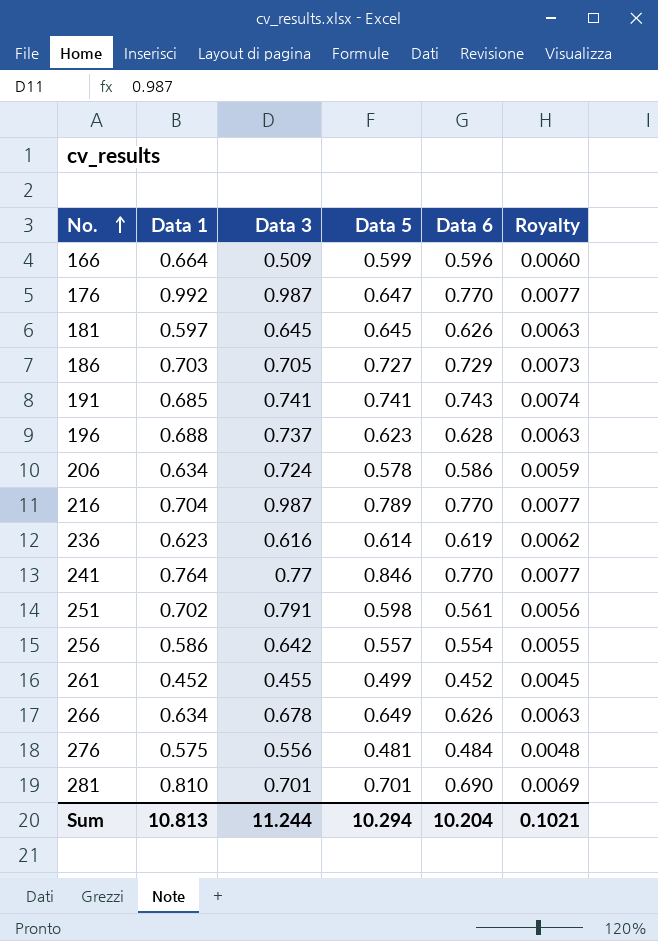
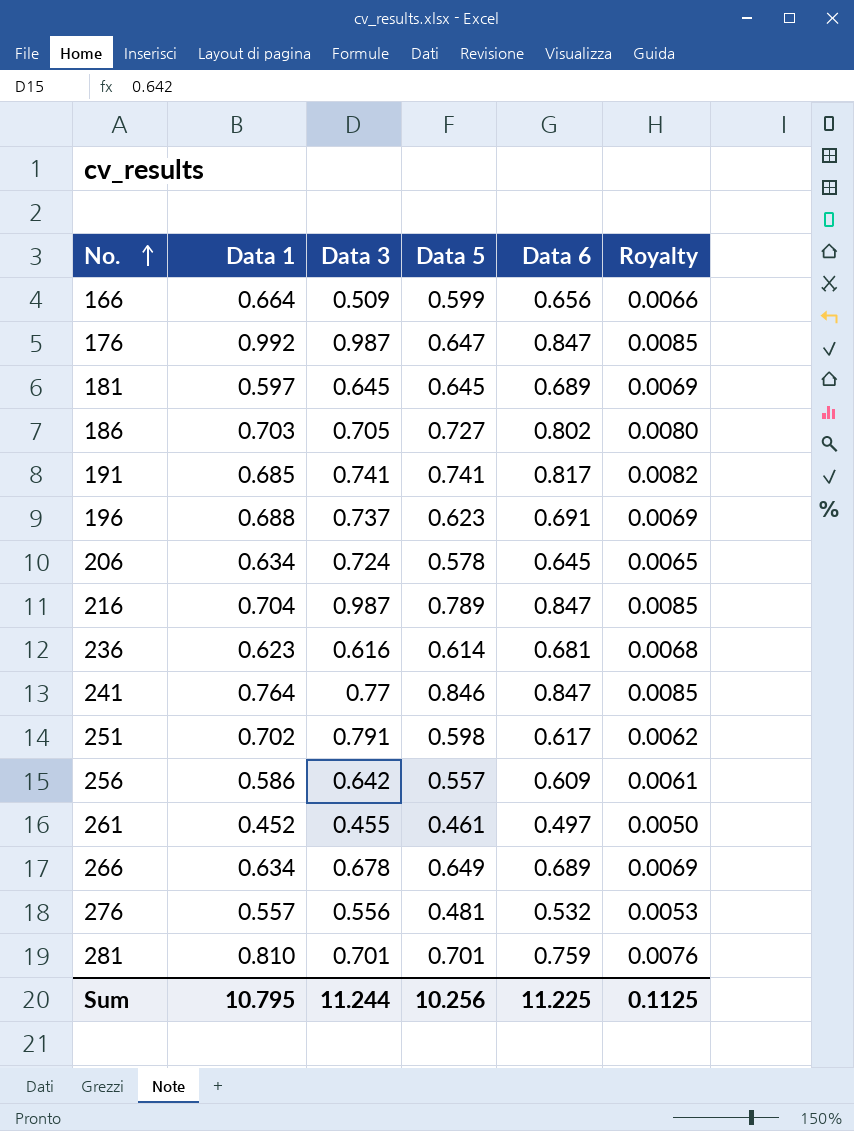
166 | Data 6: 0.596 -> 0.656
166 | Royalty: 0.0060 -> 0.0066
176 | Data 6: 0.770 -> 0.847
176 | Royalty: 0.0077 -> 0.0085
181 | Data 6: 0.626 -> 0.689
181 | Royalty: 0.0063 -> 0.0069
186 | Data 6: 0.729 -> 0.802
186 | Royalty: 0.0073 -> 0.0080
191 | Data 6: 0.743 -> 0.817
191 | Royalty: 0.0074 -> 0.0082
196 | Data 6: 0.628 -> 0.691
196 | Royalty: 0.0063 -> 0.0069
206 | Data 6: 0.586 -> 0.645
206 | Royalty: 0.0059 -> 0.0065
216 | Data 6: 0.770 -> 0.847
216 | Royalty: 0.0077 -> 0.0085
236 | Data 6: 0.619 -> 0.681
236 | Royalty: 0.0062 -> 0.0068
241 | Data 6: 0.770 -> 0.847
241 | Royalty: 0.0077 -> 0.0085
251 | Data 6: 0.561 -> 0.617
251 | Royalty: 0.0056 -> 0.0062
256 | Data 6: 0.554 -> 0.609
256 | Royalty: 0.0055 -> 0.0061
261 | Data 5: 0.499 -> 0.461
261 | Data 6: 0.452 -> 0.497
261 | Royalty: 0.0045 -> 0.0050
266 | Data 6: 0.626 -> 0.689
266 | Royalty: 0.0063 -> 0.0069
276 | Data 1: 0.575 -> 0.557
276 | Data 6: 0.484 -> 0.532
276 | Royalty: 0.0048 -> 0.0053
281 | Data 6: 0.690 -> 0.759
281 | Royalty: 0.0069 -> 0.0076
Sum | Data 1: 10.813 -> 10.795
Sum | Data 5: 10.294 -> 10.256
Sum | Data 6: 10.204 -> 11.225
Sum | Royalty: 0.1021 -> 0.1125

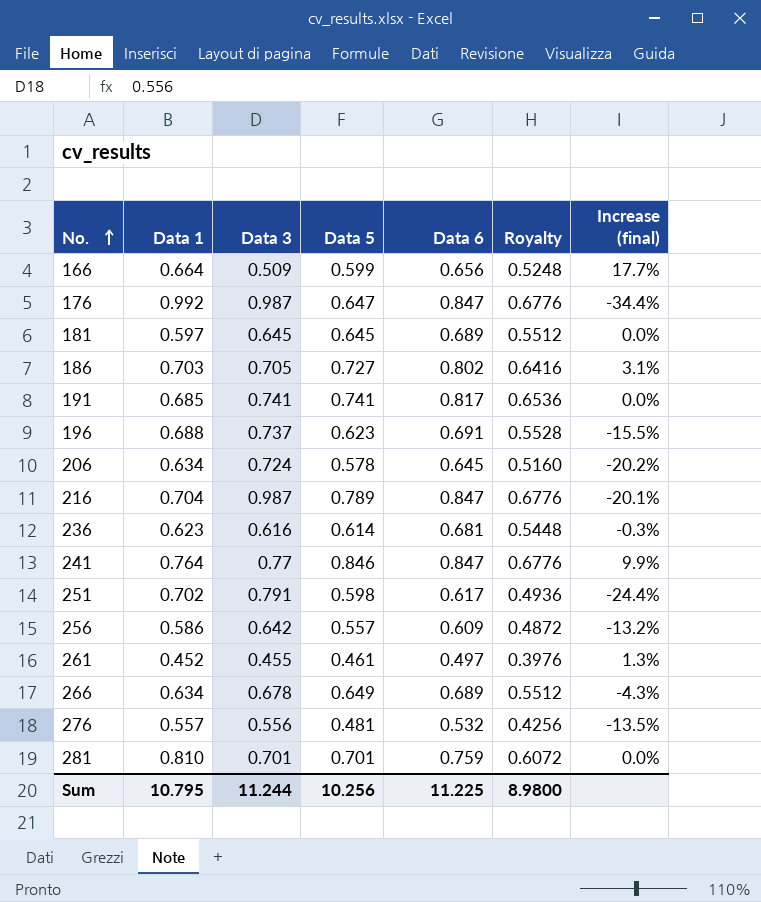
column Royalty | formula: [Data 6] * 0.01 -> [Data 6] * 0.8
column Increase (final) | formula: none -> ([Data 5] - [Data 3]) / [Data 3]
Sum | Royalty: 0.1125 -> 8.9800

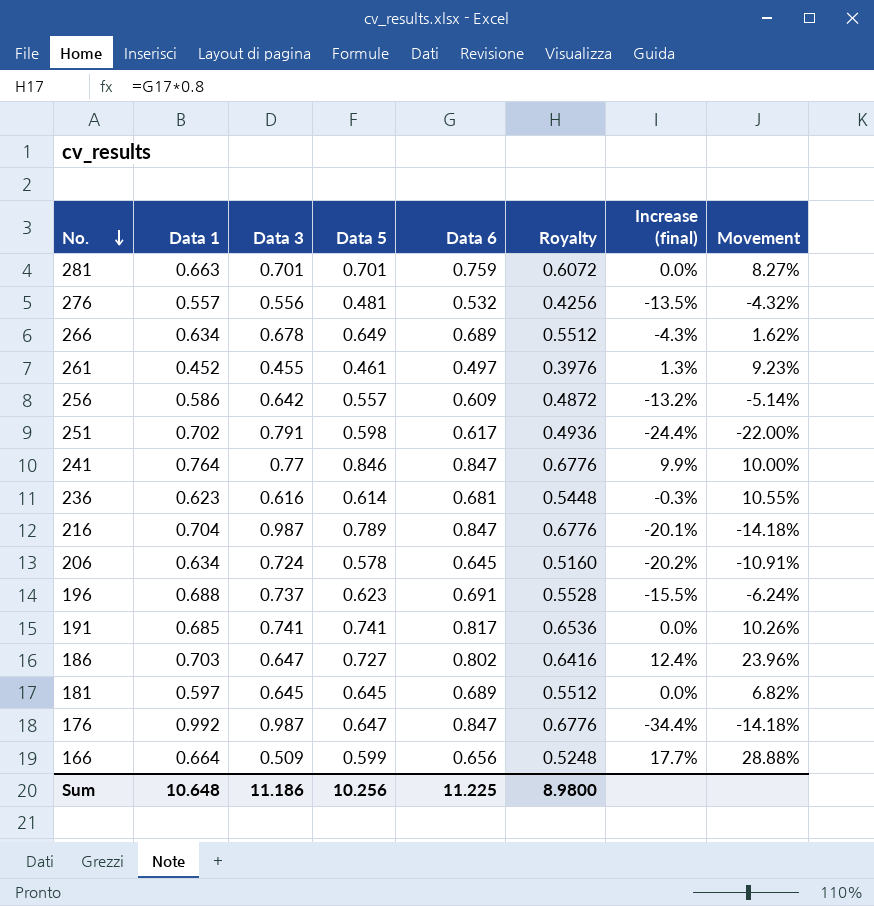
row order: No. ascending -> No. descending
column Movement | formula: none -> ([Data 6] - [Data 3]) / [Data 3]
281 | Data 1: 0.810 -> 0.663
186 | Data 3: 0.705 -> 0.647
186 | Increase (final): 3.1% -> 12.4%
Sum | Data 1: 10.795 -> 10.648
Sum | Data 3: 11.244 -> 11.186

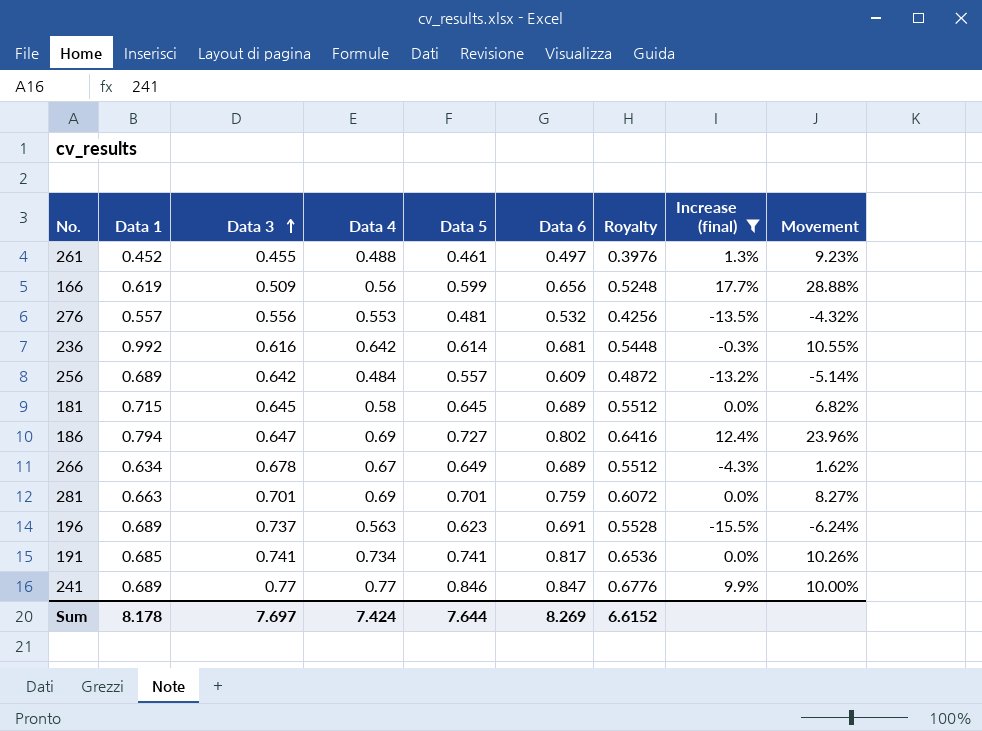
filter: none -> Increase (final) >= -15.5%
row order: No. descending -> Data 3 ascending
column Data 4 | position: none -> 4
166 | Data 1: 0.664 -> 0.619
236 | Data 1: 0.623 -> 0.992
256 | Data 1: 0.586 -> 0.689
181 | Data 1: 0.597 -> 0.715
186 | Data 1: 0.703 -> 0.794
196 | Data 1: 0.688 -> 0.689
241 | Data 1: 0.764 -> 0.689
Sum | Data 1: 10.648 -> 8.178
Sum | Data 3: 11.186 -> 7.697
Sum | Data 5: 10.256 -> 7.644
Sum | Data 6: 11.225 -> 8.269
Sum | Royalty: 8.9800 -> 6.6152

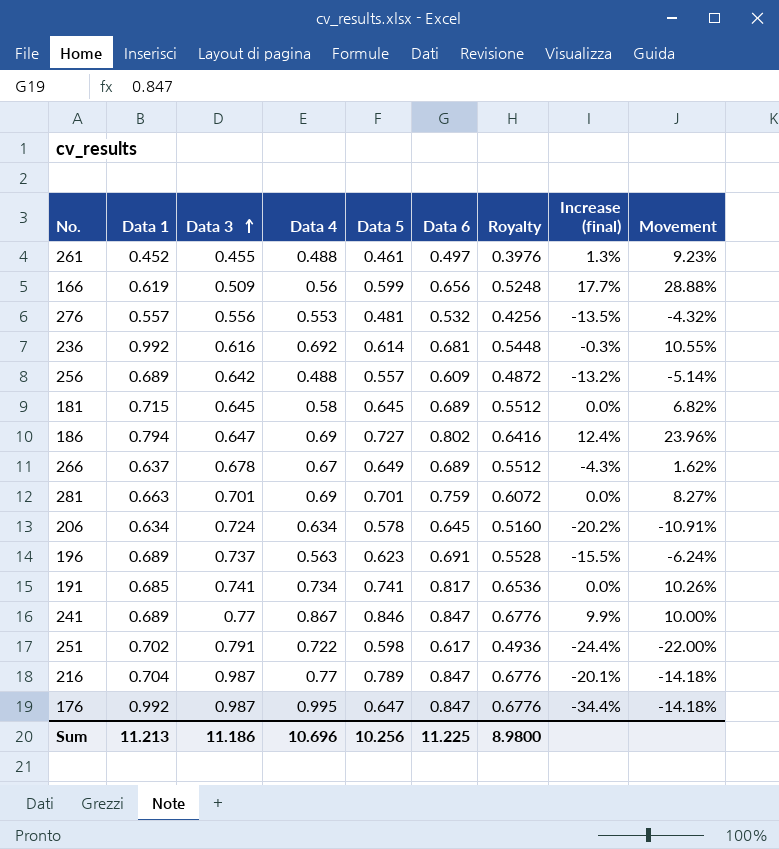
filter: Increase (final) >= -15.5% -> none
236 | Data 4: 0.642 -> 0.692
256 | Data 4: 0.484 -> 0.488
266 | Data 1: 0.634 -> 0.637
241 | Data 4: 0.77 -> 0.867
Sum | Data 1: 8.178 -> 11.213
Sum | Data 3: 7.697 -> 11.186
Sum | Data 4: 7.424 -> 10.696
Sum | Data 5: 7.644 -> 10.256
Sum | Data 6: 8.269 -> 11.225
Sum | Royalty: 6.6152 -> 8.9800

